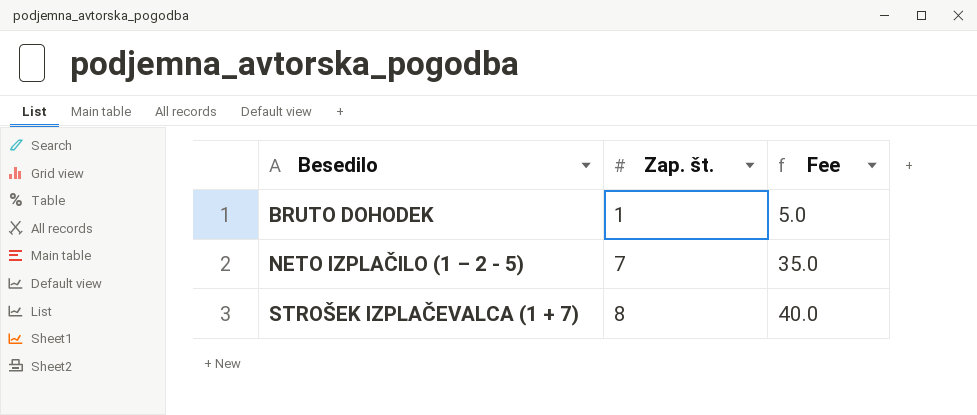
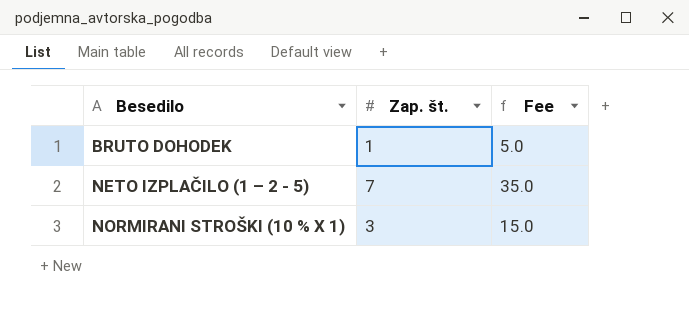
row STROŠEK IZPLAČEVALCA (1 + 7): 8 | 40.0 -> none
row NORMIRANI STROŠKI (10 % X 1): none -> 3 | 15.0

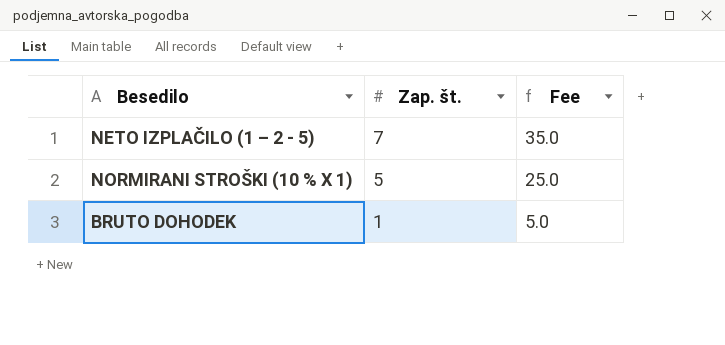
row order: Besedilo ascending -> Zap. št. descending
NORMIRANI STROŠKI (10 % X 1) | Zap. št.: 3 -> 5
NORMIRANI STROŠKI (10 % X 1) | Fee: 15.0 -> 25.0

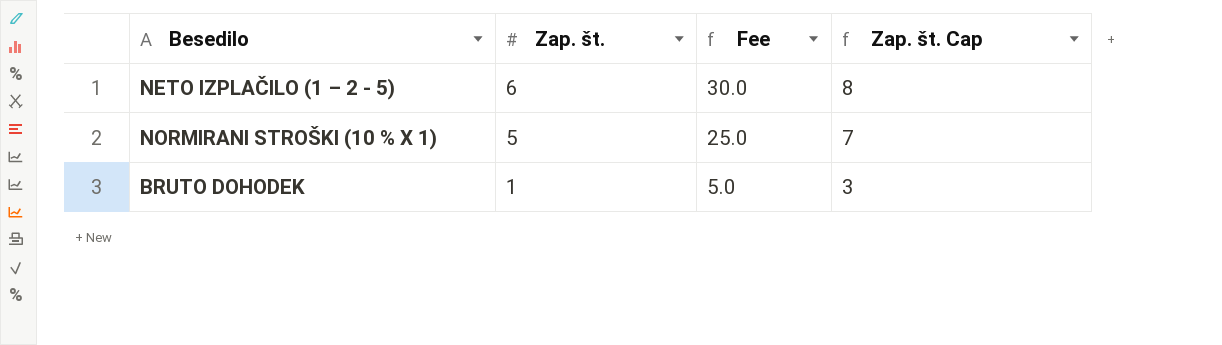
column Zap. št. Cap | formula: none -> [Zap. št.] + 2
NETO IZPLAČILO (1 – 2 - 5) | Zap. št.: 7 -> 6
NETO IZPLAČILO (1 – 2 - 5) | Fee: 35.0 -> 30.0

